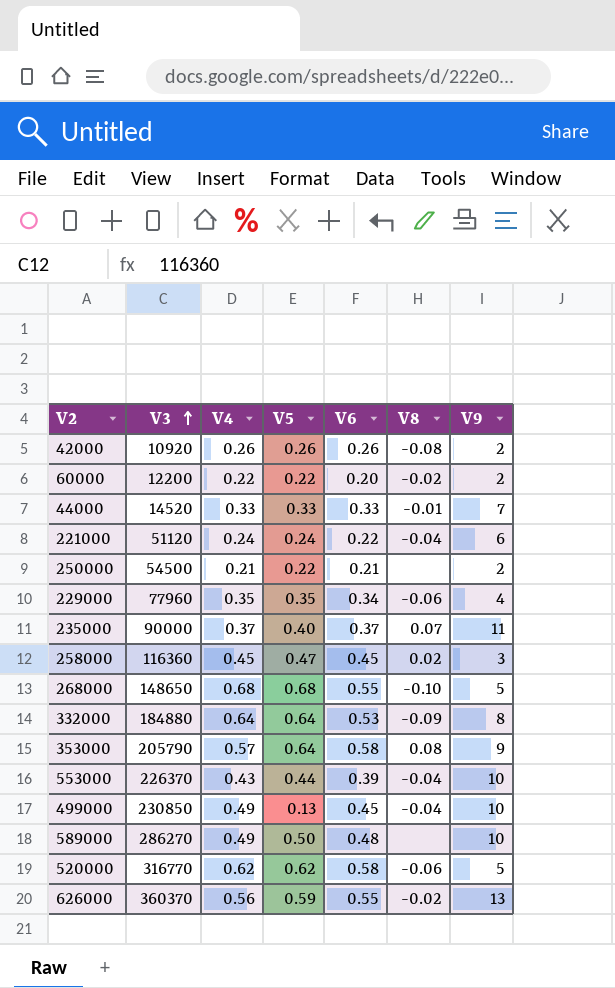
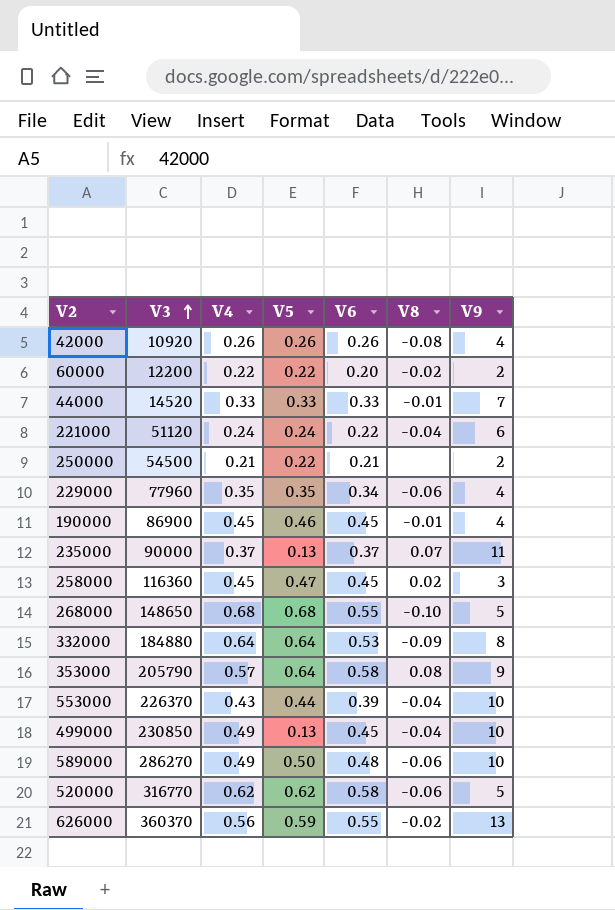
42000 | V9: 2 -> 4
row 190000: none -> 86900 | 0.45 | 0.46 | 0.45 | -0.01 | 4
235000 | V5: 0.40 -> 0.13
589000 | V8: none -> -0.06

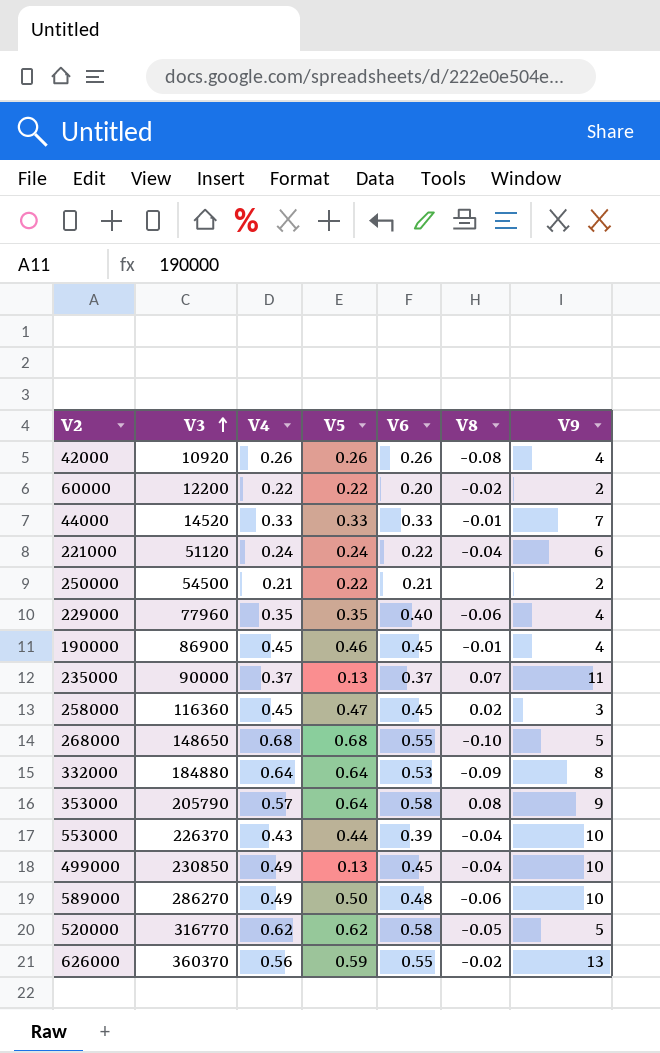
229000 | V6: 0.34 -> 0.40
520000 | V8: -0.06 -> -0.05

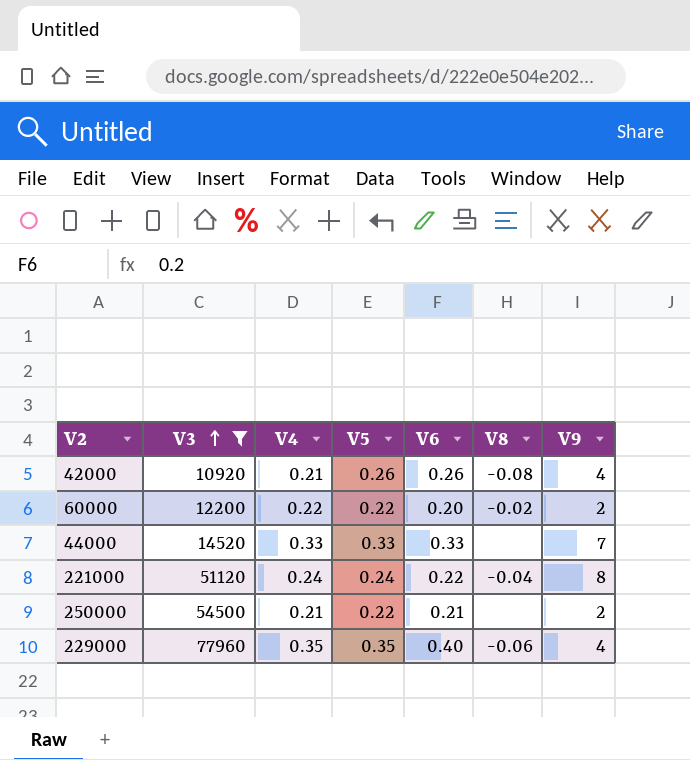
filter: none -> V3 <= 77960
42000 | V4: 0.26 -> 0.21
44000 | V8: -0.01 -> none
221000 | V9: 6 -> 8

